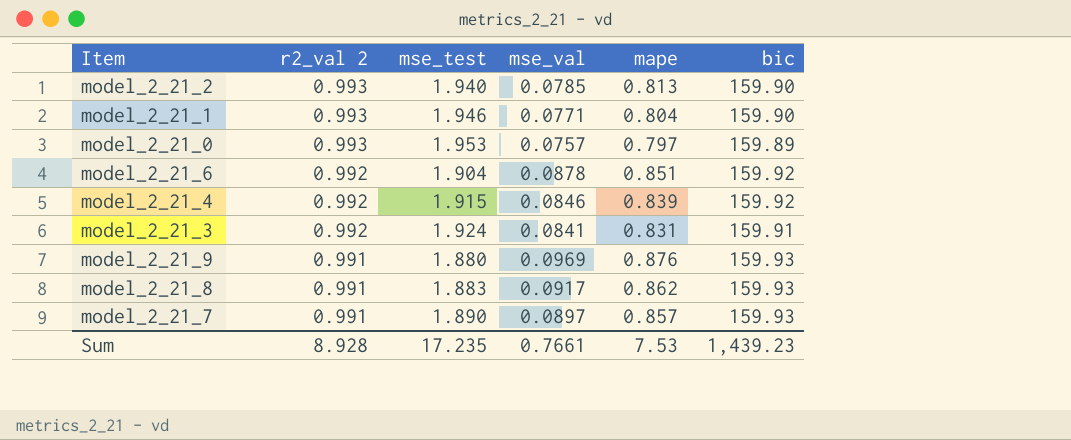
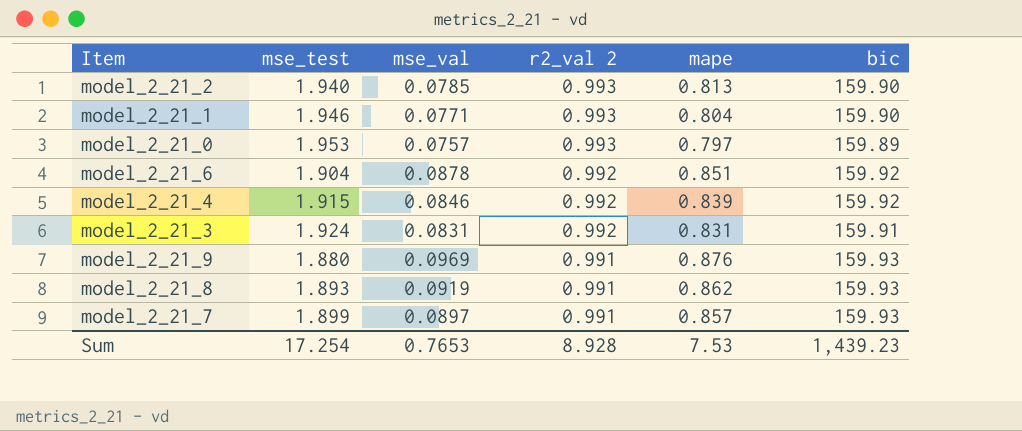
column r2_val 2 | position: 2 -> 4
model_2_21_3 | mse_val: 0.0841 -> 0.0831
model_2_21_8 | mse_test: 1.883 -> 1.893
model_2_21_8 | mse_val: 0.0917 -> 0.0919
model_2_21_7 | mse_test: 1.890 -> 1.899
Sum | mse_test: 17.235 -> 17.254
Sum | mse_val: 0.7661 -> 0.7653

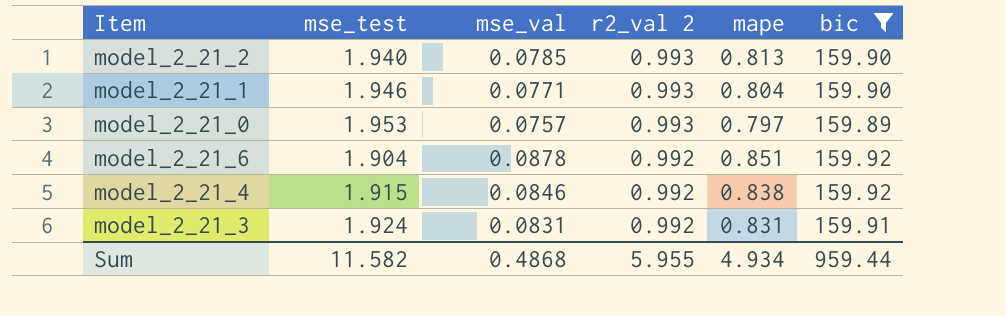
filter: none -> bic != 159.93
model_2_21_4 | mape: 0.839 -> 0.838
Sum | mse_test: 17.254 -> 11.582
Sum | mse_val: 0.7653 -> 0.4868
Sum | r2_val 2: 8.928 -> 5.955
Sum | mape: 7.53 -> 4.934
Sum | bic: 1,439.23 -> 959.44

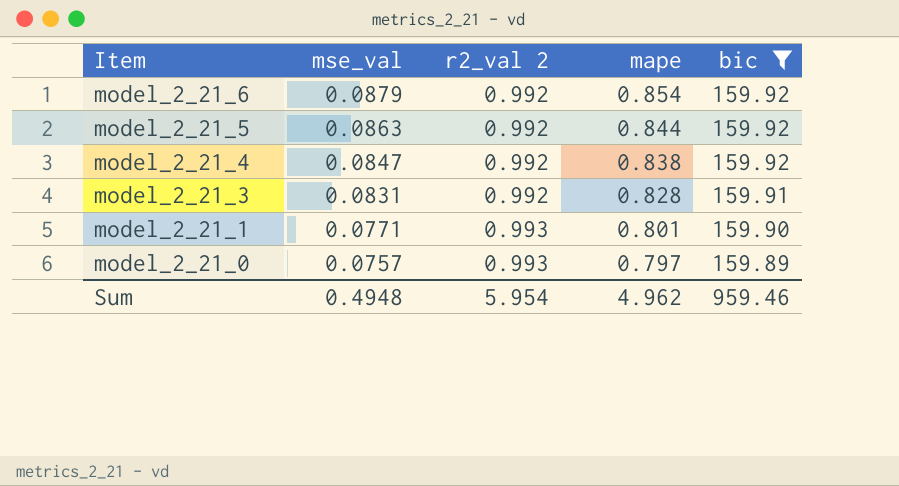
row order: r2_val 2 descending -> Item descending
column mse_test | position: 2 -> none
row model_2_21_2: 1.940 | 0.0785 | 0.993 | 0.813 | 159.90 -> none
model_2_21_6 | mse_val: 0.0878 -> 0.0879
model_2_21_6 | mape: 0.851 -> 0.854
row model_2_21_5: none -> 0.0863 | 0.992 | 0.844 | 159.92
model_2_21_4 | mse_val: 0.0846 -> 0.0847
model_2_21_3 | mape: 0.831 -> 0.828
model_2_21_1 | mape: 0.804 -> 0.801
Sum | mse_val: 0.4868 -> 0.4948
Sum | r2_val 2: 5.955 -> 5.954
Sum | mape: 4.934 -> 4.962
Sum | bic: 959.44 -> 959.46

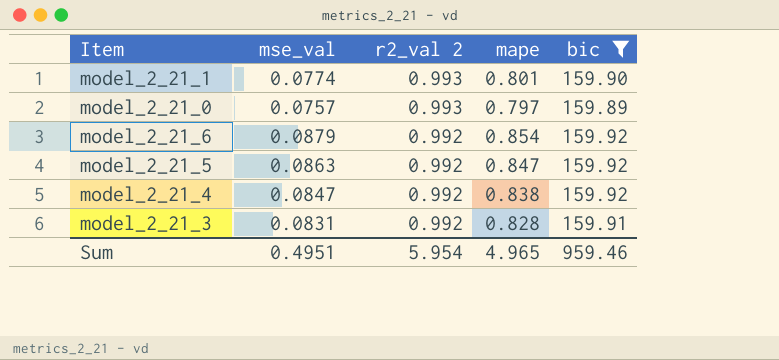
row order: Item descending -> r2_val 2 descending
model_2_21_1 | mse_val: 0.0771 -> 0.0774
model_2_21_5 | mape: 0.844 -> 0.847
Sum | mse_val: 0.4948 -> 0.4951
Sum | mape: 4.962 -> 4.965

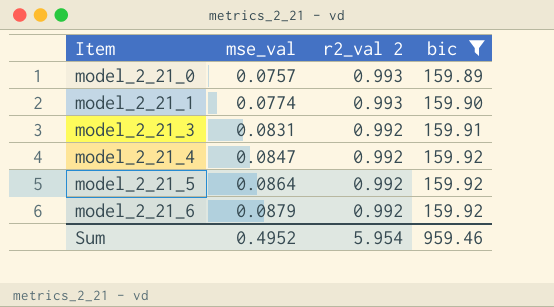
row order: r2_val 2 descending -> Item ascending
column mape | position: 4 -> none
model_2_21_5 | mse_val: 0.0863 -> 0.0864
Sum | mse_val: 0.4951 -> 0.4952

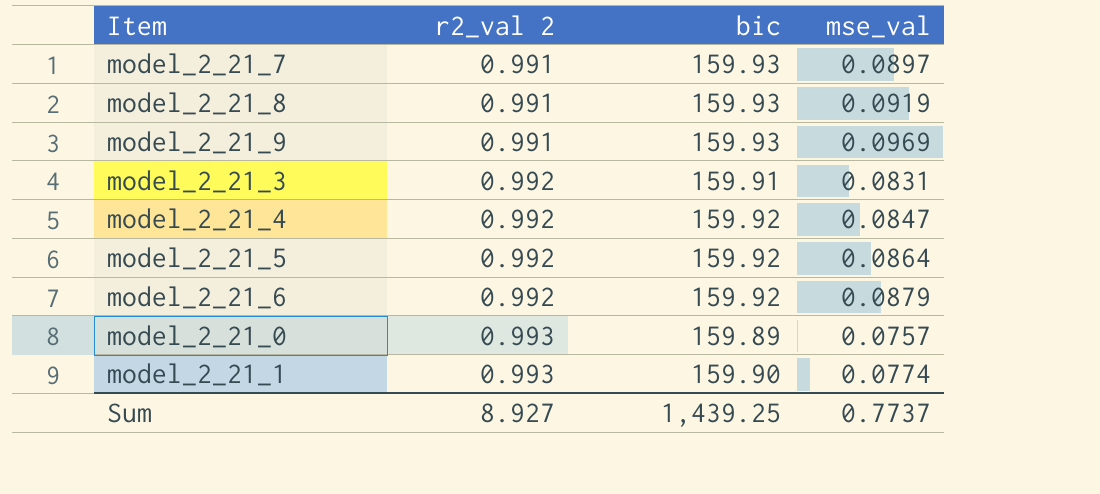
filter: bic != 159.93 -> none
row order: Item ascending -> r2_val 2 ascending
column mse_val | position: 2 -> 4
Sum | r2_val 2: 5.954 -> 8.927
Sum | bic: 959.46 -> 1,439.25
Sum | mse_val: 0.4952 -> 0.7737

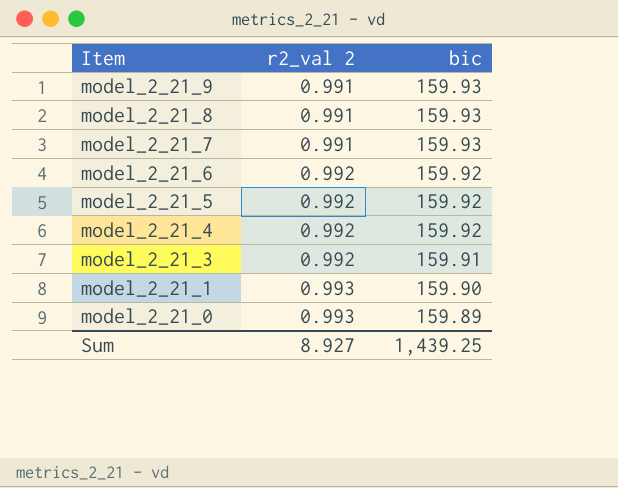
row order: r2_val 2 ascending -> Item descending
column mse_val | position: 4 -> none

